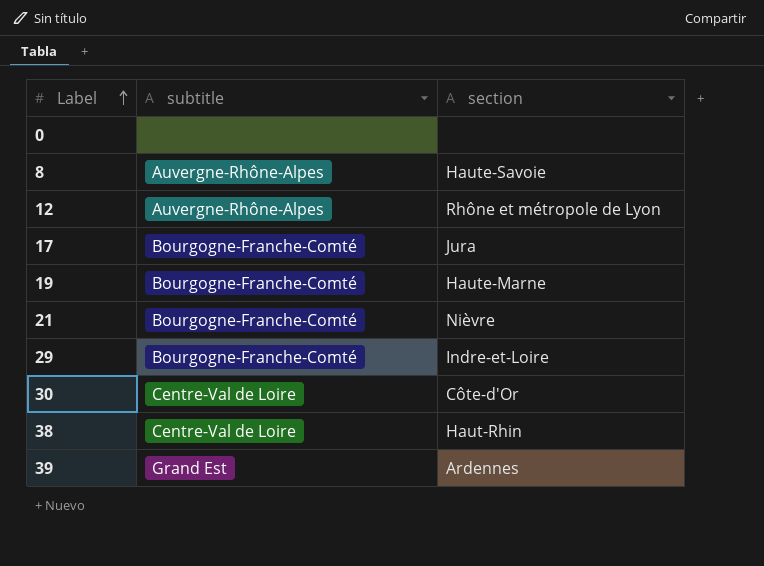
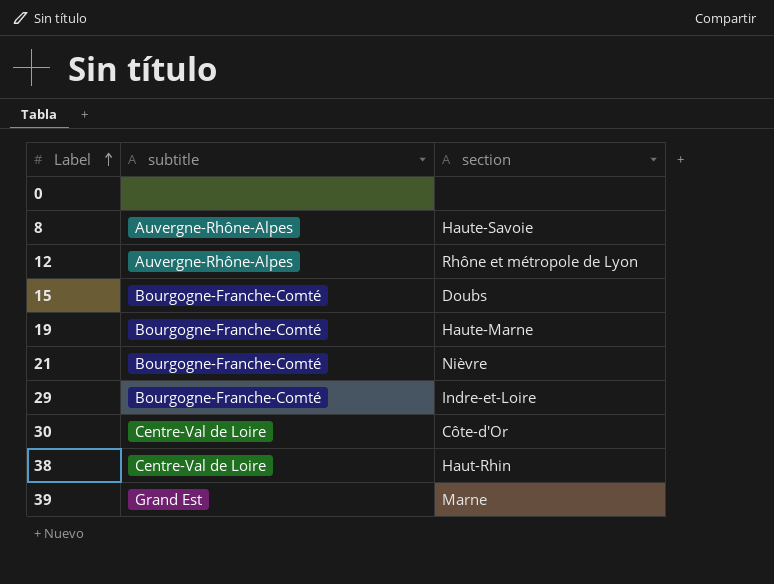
row 17: Bourgogne-Franche-Comté | Jura -> none
row 15: none -> Bourgogne-Franche-Comté | Doubs
39 | section: Ardennes -> Marne

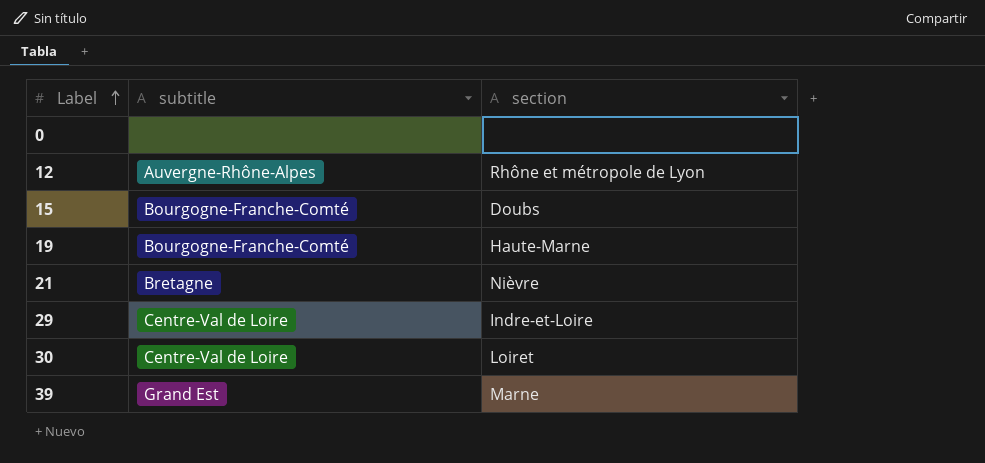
row 8: Auvergne-Rhône-Alpes | Haute-Savoie -> none
row 38: Centre-Val de Loire | Haut-Rhin -> none
21 | subtitle: Bourgogne-Franche-Comté -> Bretagne
29 | subtitle: Bourgogne-Franche-Comté -> Centre-Val de Loire
30 | section: Côte-d'Or -> Loiret

